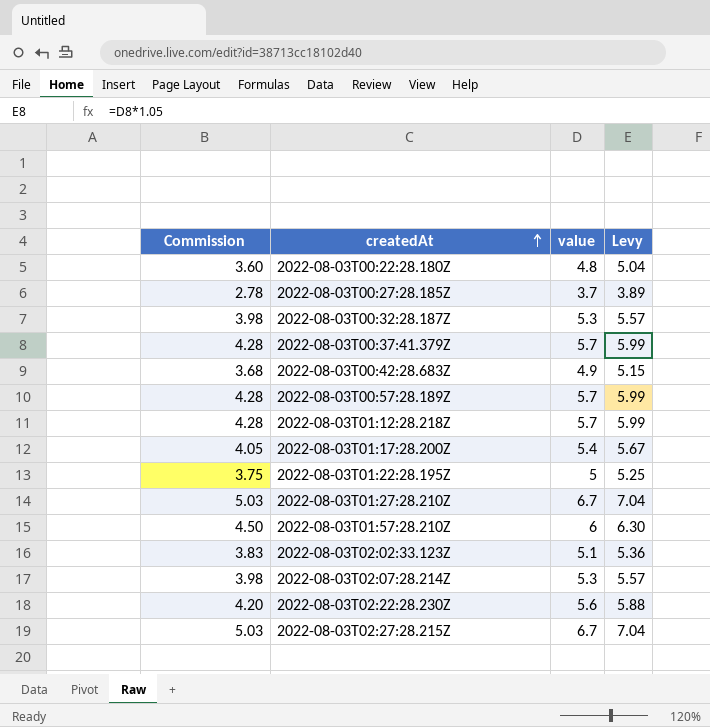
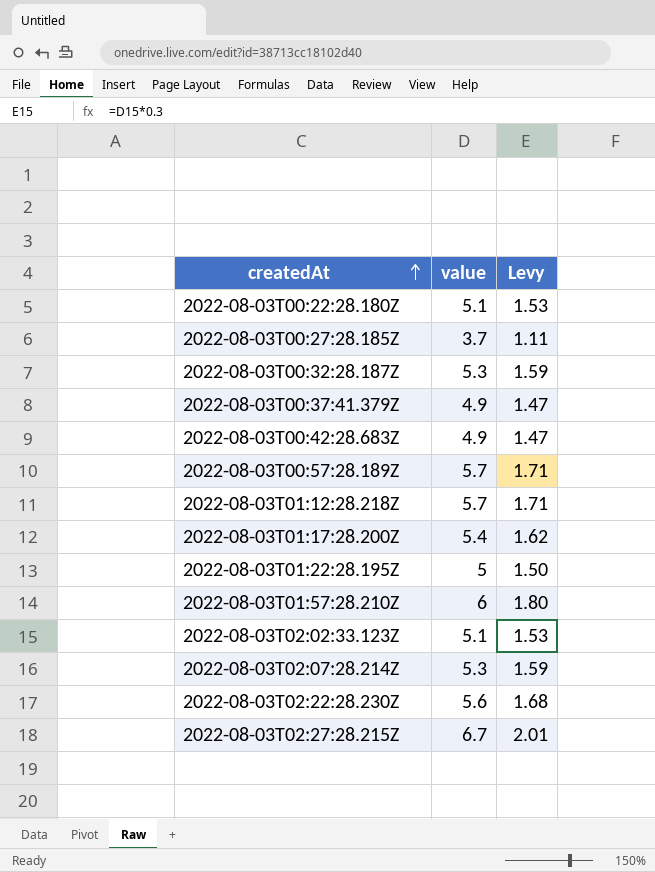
column Commission | formula: [value] * 0.75 -> none
column Levy | formula: [value] * 1.05 -> [value] * 0.3
row 2022-08-03T01:27:28.210Z: 5.03 | 6.7 | 7.04 -> none
2022-08-03T00:22:28.180Z | value: 4.8 -> 5.1
2022-08-03T00:37:41.379Z | value: 5.7 -> 4.9

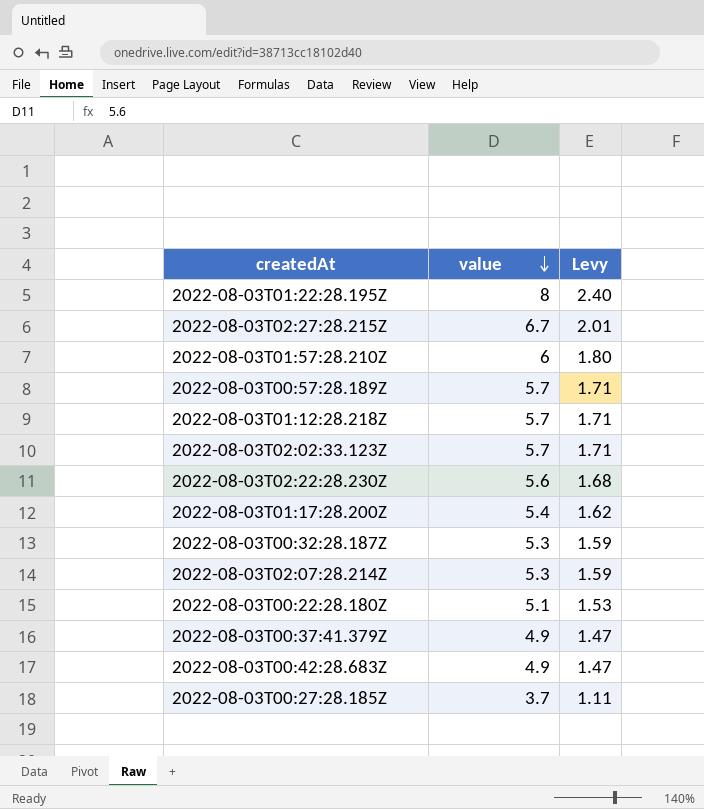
row order: createdAt ascending -> value descending
2022-08-03T01:22:28.195Z | value: 5 -> 8
2022-08-03T01:22:28.195Z | Levy: 1.50 -> 2.40
2022-08-03T02:02:33.123Z | value: 5.1 -> 5.7
2022-08-03T02:02:33.123Z | Levy: 1.53 -> 1.71

